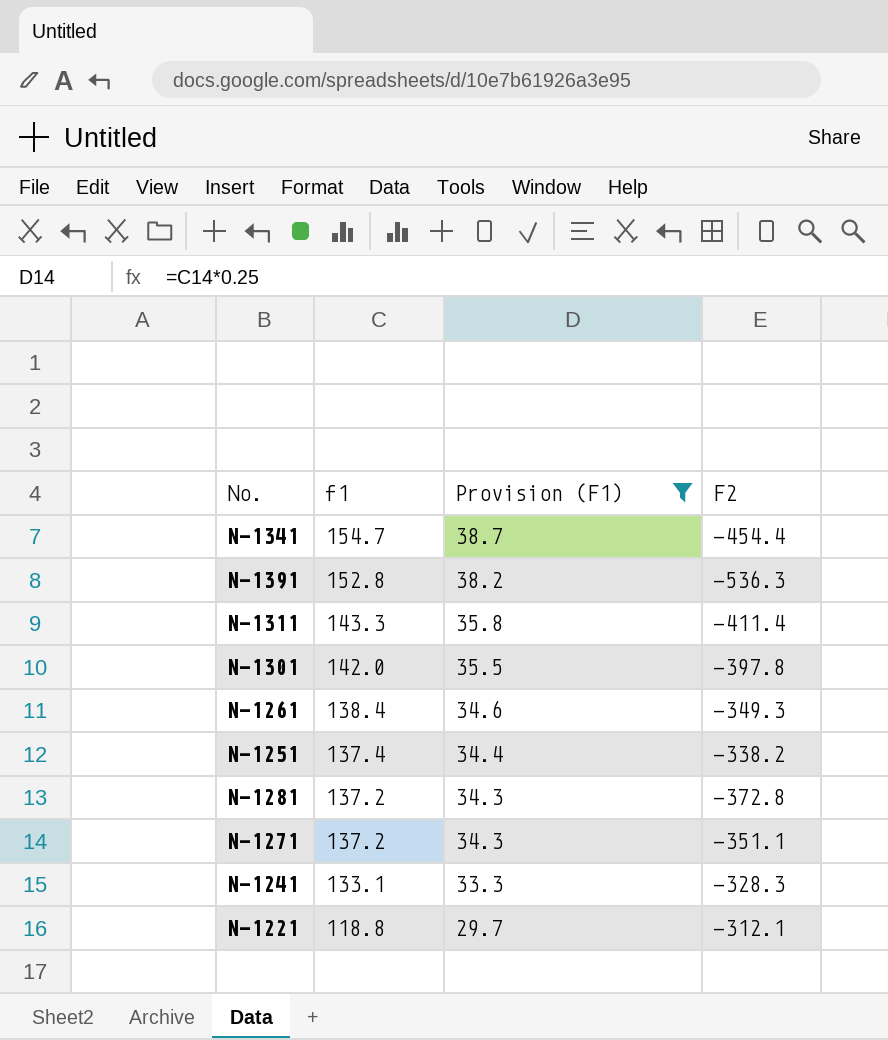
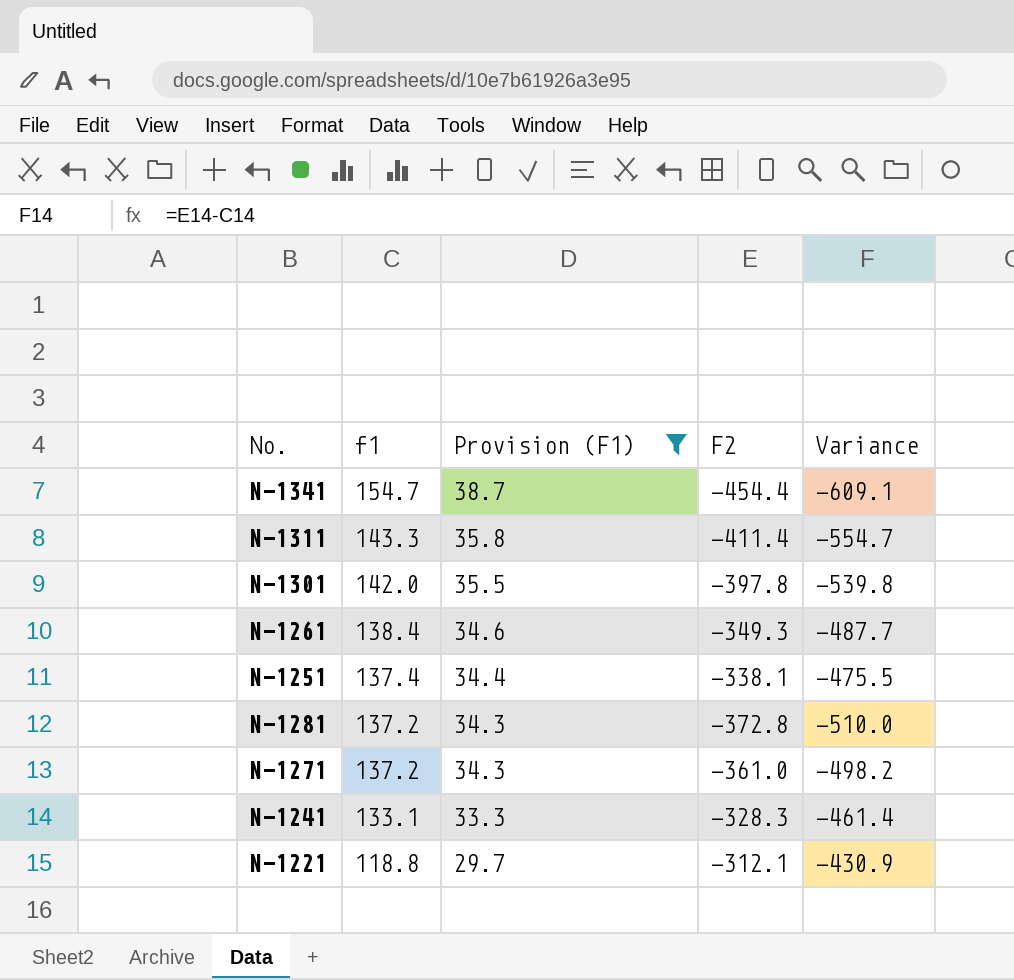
column Variance | formula: none -> [F2] - [f1]
row N-1391: 152.8 | 38.2 | -536.3 -> none
N-1251 | F2: -338.2 -> -338.1
N-1271 | F2: -351.1 -> -361.0

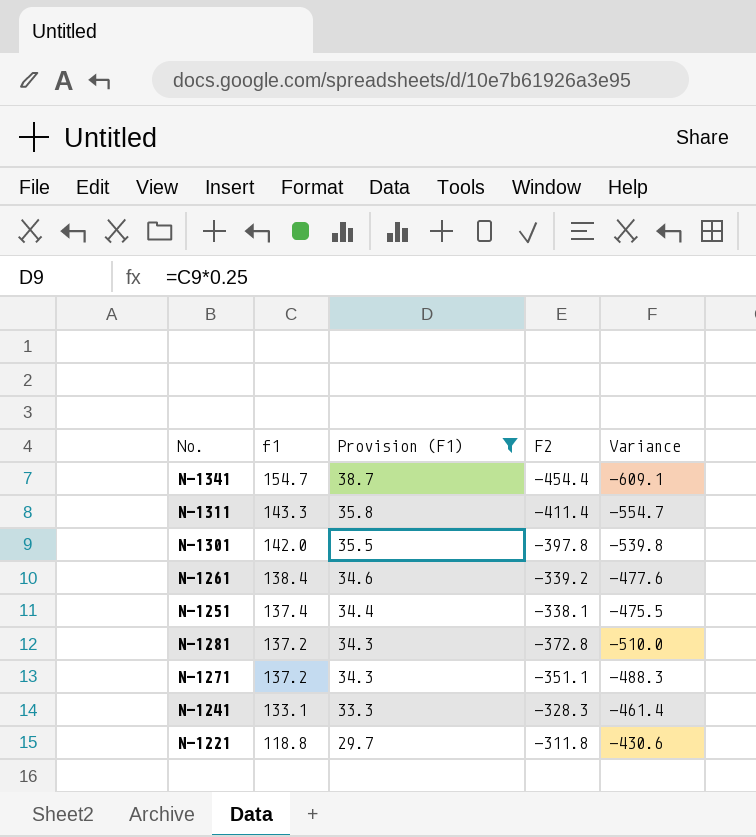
N-1261 | F2: -349.3 -> -339.2
N-1261 | Variance: -487.7 -> -477.6
N-1271 | F2: -361.0 -> -351.1
N-1271 | Variance: -498.2 -> -488.3
N-1221 | F2: -312.1 -> -311.8
N-1221 | Variance: -430.9 -> -430.6

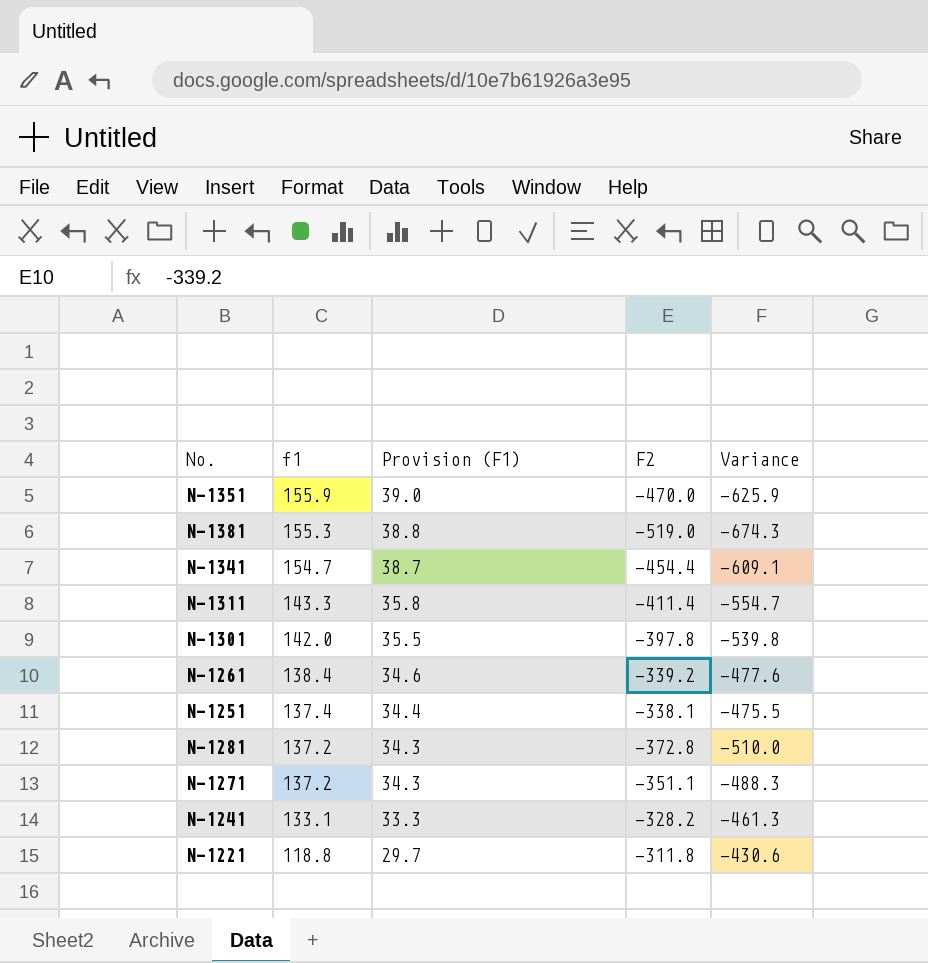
filter: Provision (F1) <= 38.7 -> none
N-1241 | F2: -328.3 -> -328.2
N-1241 | Variance: -461.4 -> -461.3

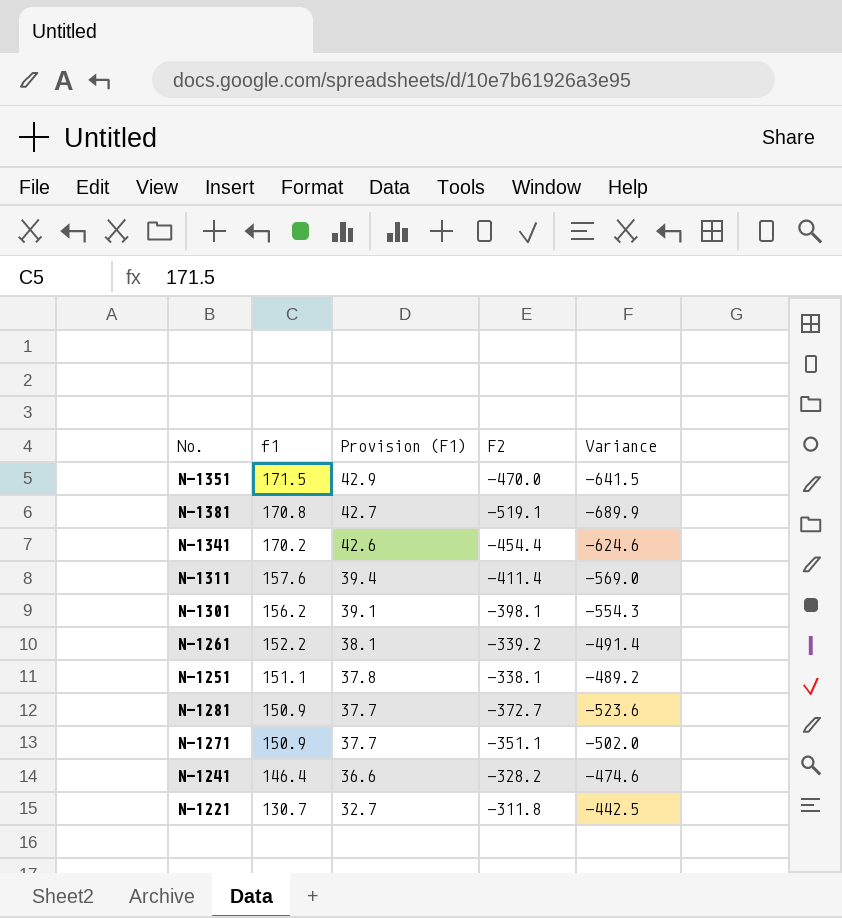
N-1351 | f1: 155.9 -> 171.5
N-1351 | Provision (F1): 39.0 -> 42.9
N-1351 | Variance: -625.9 -> -641.5
N-1381 | f1: 155.3 -> 170.8
N-1381 | Provision (F1): 38.8 -> 42.7
N-1381 | F2: -519.0 -> -519.1
N-1381 | Variance: -674.3 -> -689.9
N-1341 | f1: 154.7 -> 170.2
N-1341 | Provision (F1): 38.7 -> 42.6
N-1341 | Variance: -609.1 -> -624.6
N-1311 | f1: 143.3 -> 157.6
N-1311 | Provision (F1): 35.8 -> 39.4
N-1311 | Variance: -554.7 -> -569.0
N-1301 | f1: 142.0 -> 156.2
N-1301 | Provision (F1): 35.5 -> 39.1
N-1301 | F2: -397.8 -> -398.1
N-1301 | Variance: -539.8 -> -554.3
N-1261 | f1: 138.4 -> 152.2
N-1261 | Provision (F1): 34.6 -> 38.1
N-1261 | Variance: -477.6 -> -491.4
N-1251 | f1: 137.4 -> 151.1
N-1251 | Provision (F1): 34.4 -> 37.8
N-1251 | Variance: -475.5 -> -489.2
N-1281 | f1: 137.2 -> 150.9
N-1281 | Provision (F1): 34.3 -> 37.7
N-1281 | F2: -372.8 -> -372.7
N-1281 | Variance: -510.0 -> -523.6
N-1271 | f1: 137.2 -> 150.9
N-1271 | Provision (F1): 34.3 -> 37.7
N-1271 | Variance: -488.3 -> -502.0
N-1241 | f1: 133.1 -> 146.4
N-1241 | Provision (F1): 33.3 -> 36.6
N-1241 | Variance: -461.3 -> -474.6
N-1221 | f1: 118.8 -> 130.7
N-1221 | Provision (F1): 29.7 -> 32.7
N-1221 | Variance: -430.6 -> -442.5

